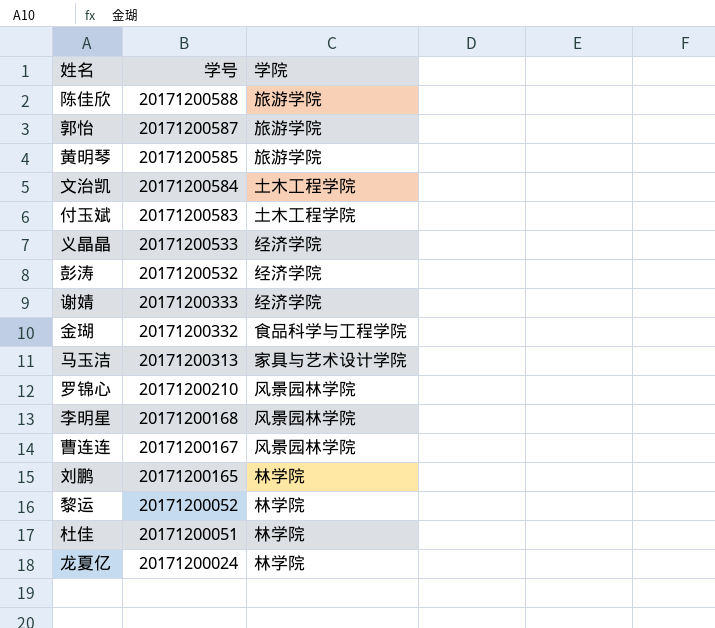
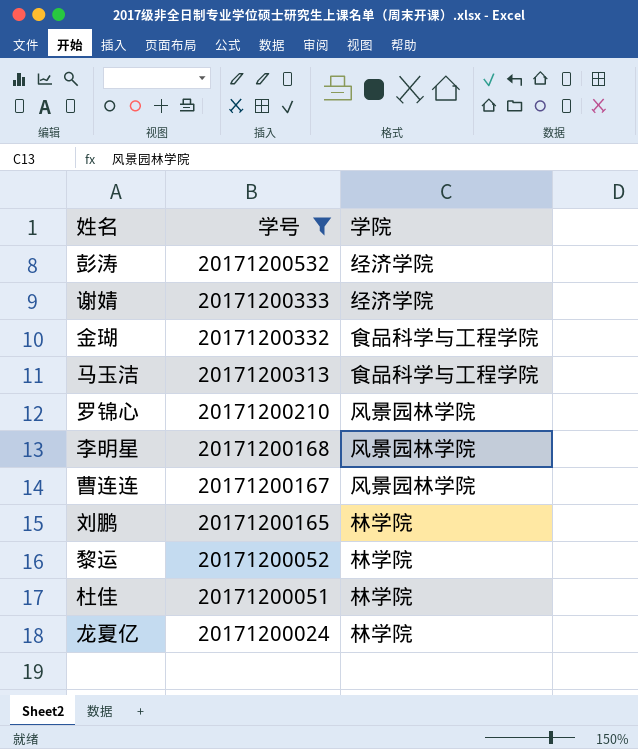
filter: none -> 学号 <= 20171200532
马玉洁 | 学院: 家具与艺术设计学院 -> 食品科学与工程学院

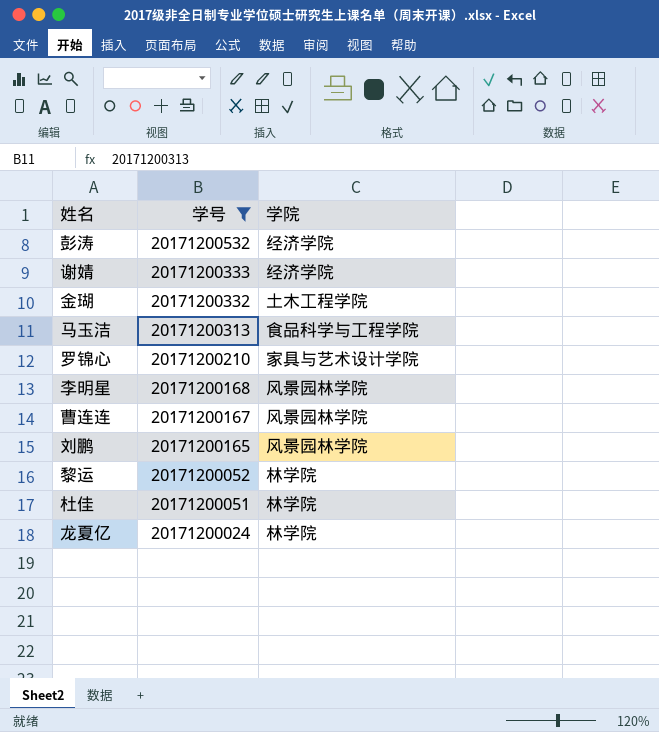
金瑚 | 学院: 食品科学与工程学院 -> 土木工程学院
罗锦心 | 学院: 风景园林学院 -> 家具与艺术设计学院
刘鹏 | 学院: 林学院 -> 风景园林学院

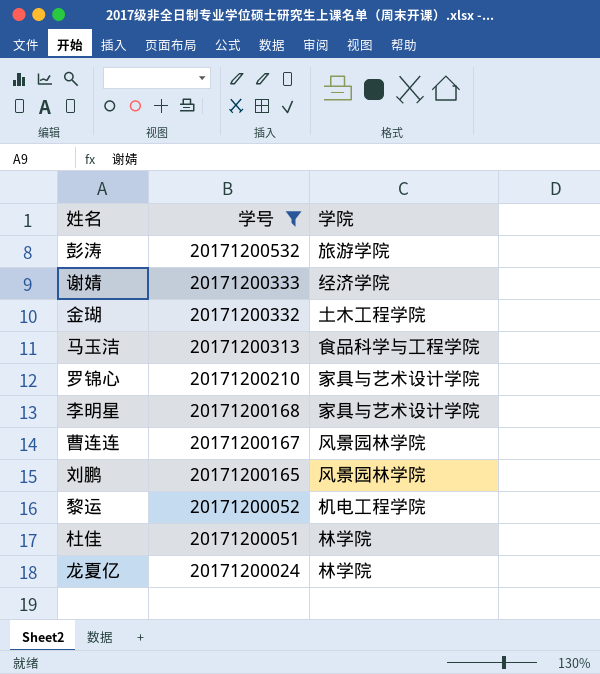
彭涛 | 学院: 经济学院 -> 旅游学院
李明星 | 学院: 风景园林学院 -> 家具与艺术设计学院
黎运 | 学院: 林学院 -> 机电工程学院

